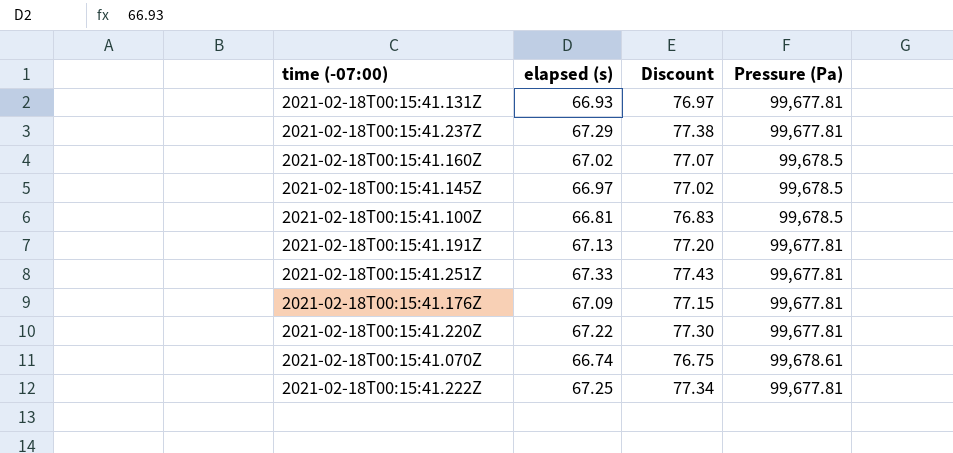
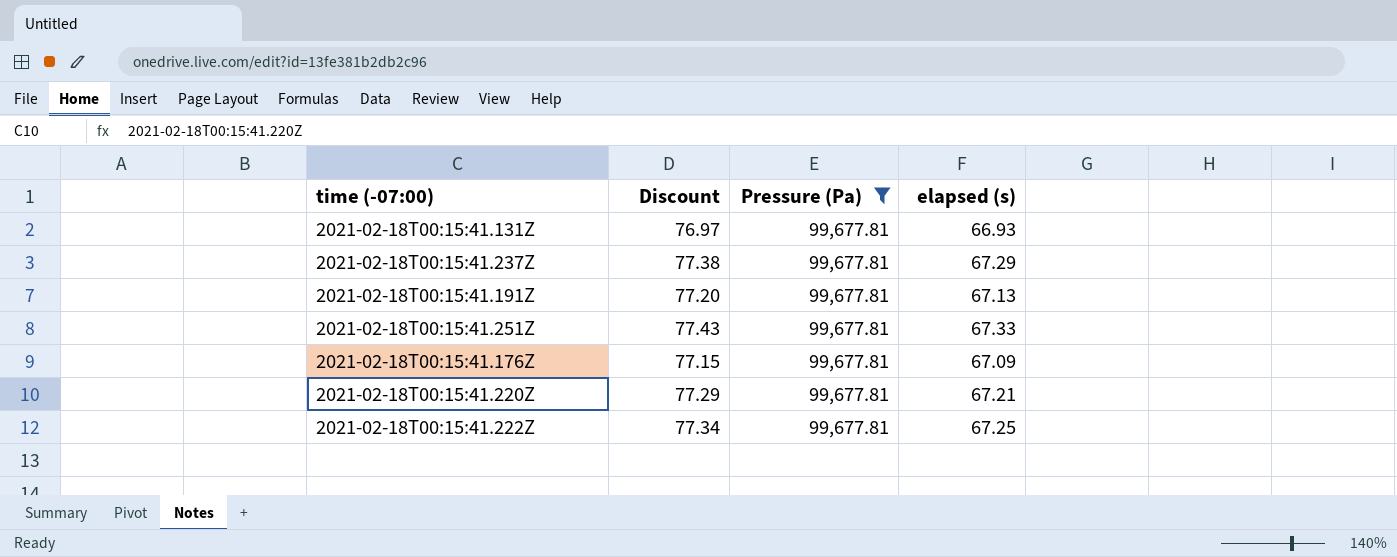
filter: none -> Pressure (Pa) = 99,677.81
column elapsed (s) | position: 2 -> 4
2021-02-18T00:15:41.220Z | Discount: 77.30 -> 77.29
2021-02-18T00:15:41.220Z | elapsed (s): 67.22 -> 67.21

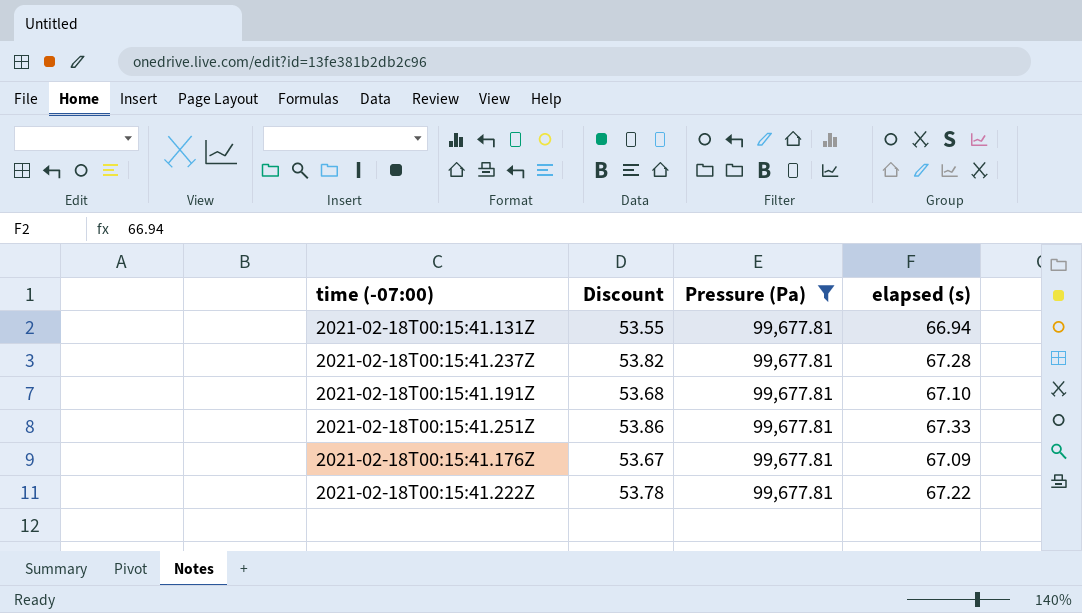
column Discount | formula: [elapsed (s)] * 1.15 -> [elapsed (s)] * 0.8
row 2021-02-18T00:15:41.220Z: 77.29 | 99,677.81 | 67.21 -> none
2021-02-18T00:15:41.131Z | elapsed (s): 66.93 -> 66.94
2021-02-18T00:15:41.237Z | elapsed (s): 67.29 -> 67.28
2021-02-18T00:15:41.191Z | elapsed (s): 67.13 -> 67.10
2021-02-18T00:15:41.222Z | elapsed (s): 67.25 -> 67.22

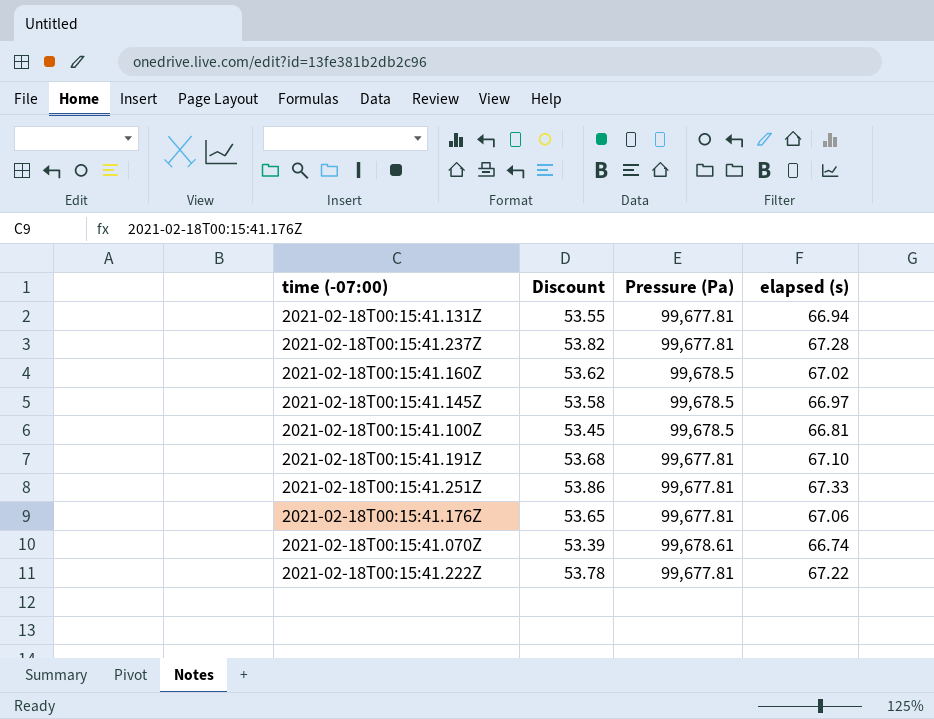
filter: Pressure (Pa) = 99,677.81 -> none
2021-02-18T00:15:41.176Z | Discount: 53.67 -> 53.65
2021-02-18T00:15:41.176Z | elapsed (s): 67.09 -> 67.06

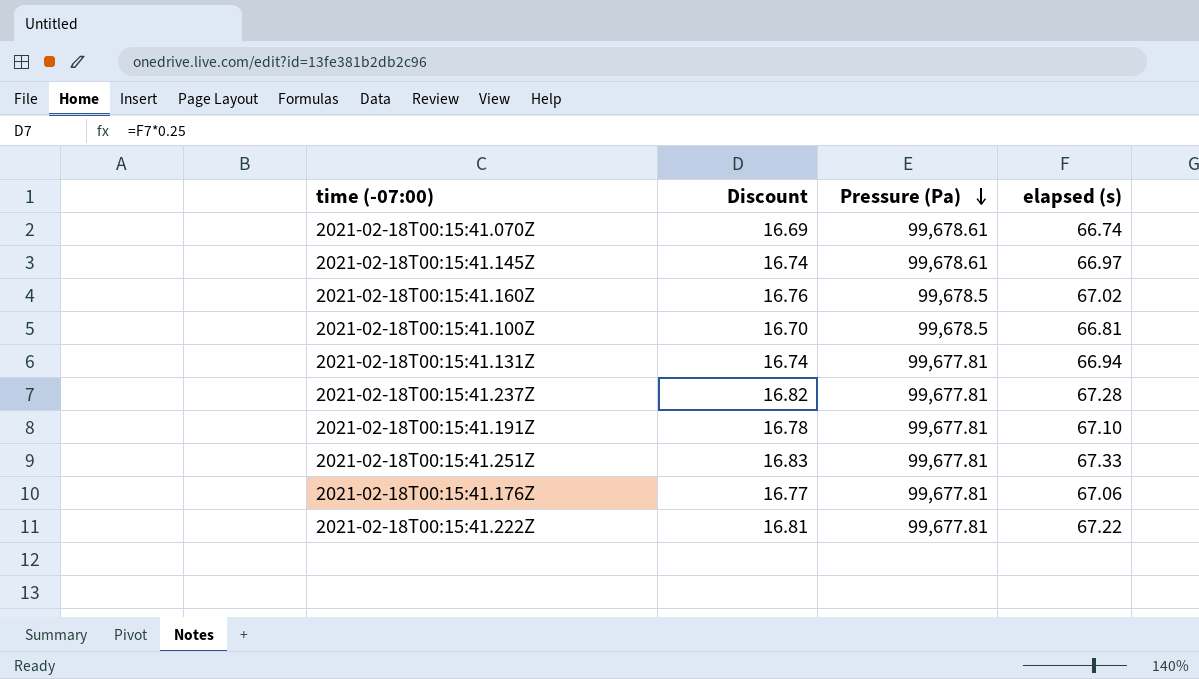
row order: none -> Pressure (Pa) descending
column Discount | formula: [elapsed (s)] * 0.8 -> [elapsed (s)] * 0.25
2021-02-18T00:15:41.145Z | Pressure (Pa): 99,678.5 -> 99,678.61

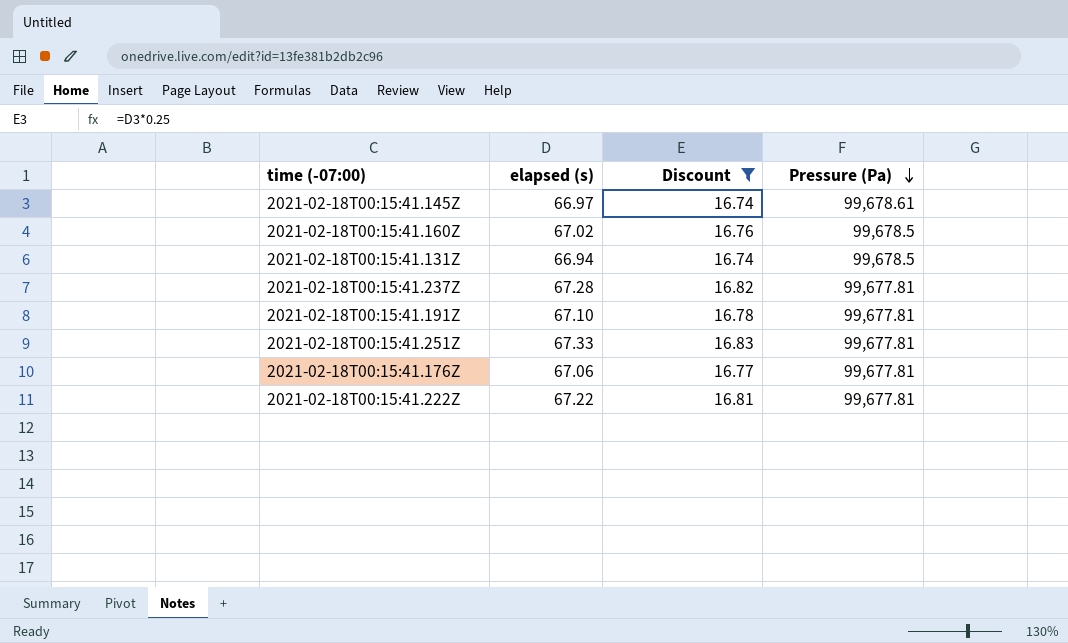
filter: none -> Discount >= 16.74
column elapsed (s) | position: 4 -> 2
2021-02-18T00:15:41.131Z | Pressure (Pa): 99,677.81 -> 99,678.5

